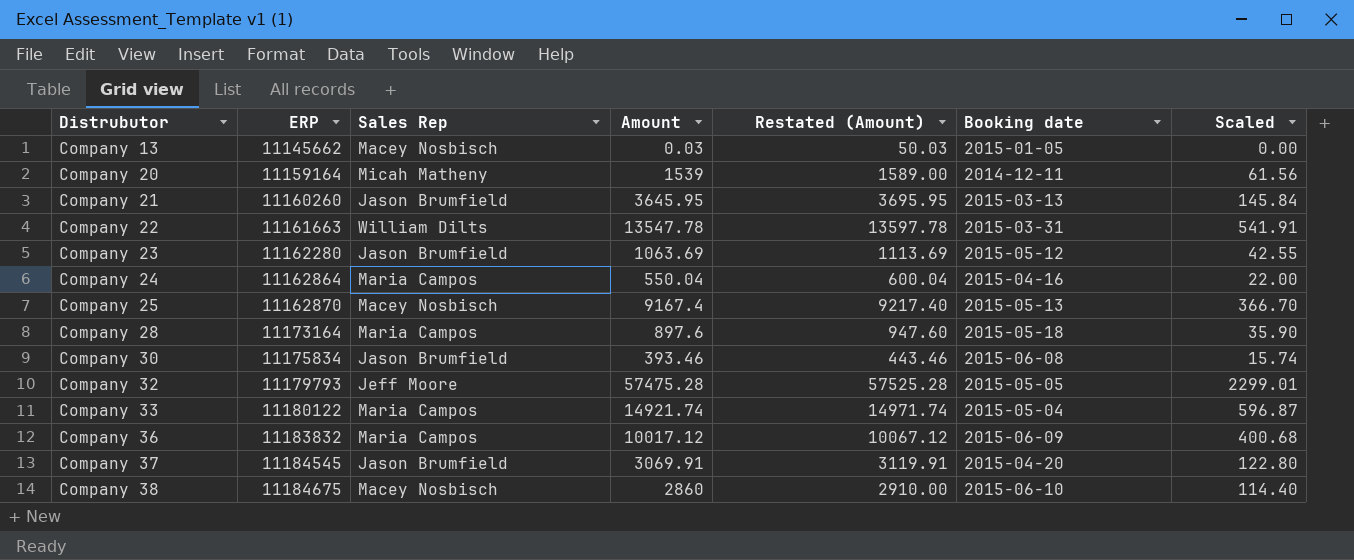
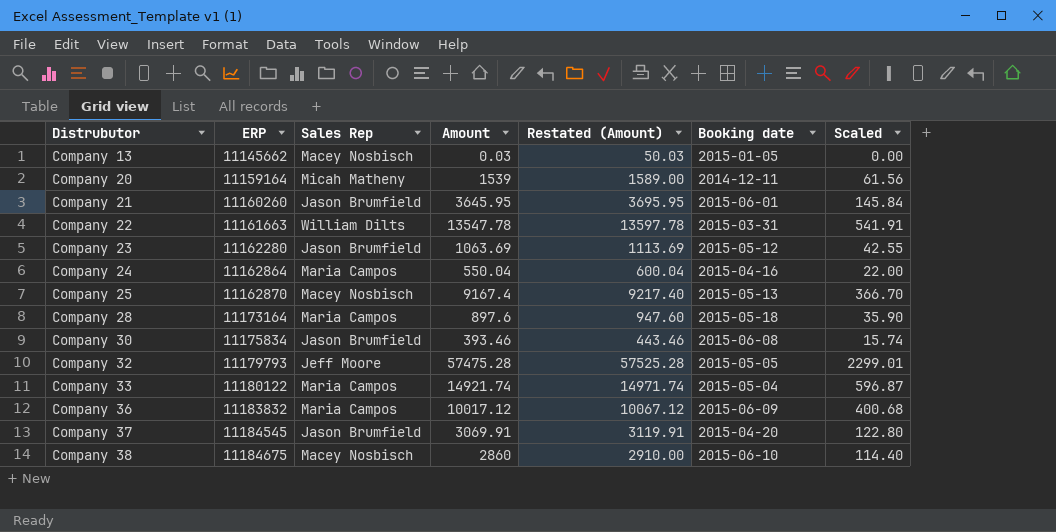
Company 21 | Booking date: 2015-03-13 -> 2015-06-01

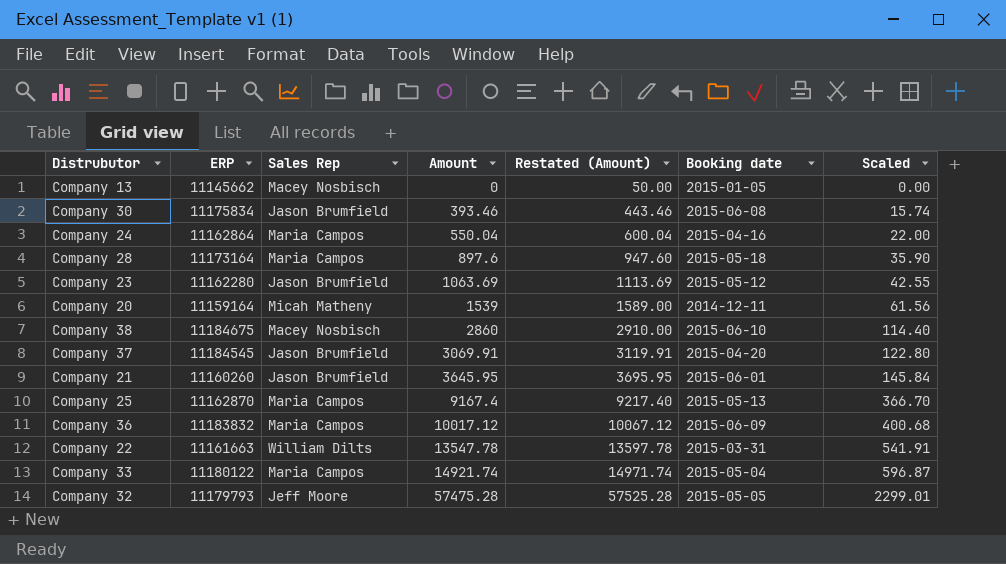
row order: Distrubutor ascending -> Amount ascending
Company 13 | Amount: 0.03 -> 0
Company 13 | Restated (Amount): 50.03 -> 50.00
Company 25 | Sales Rep: Macey Nosbisch -> Maria Campos

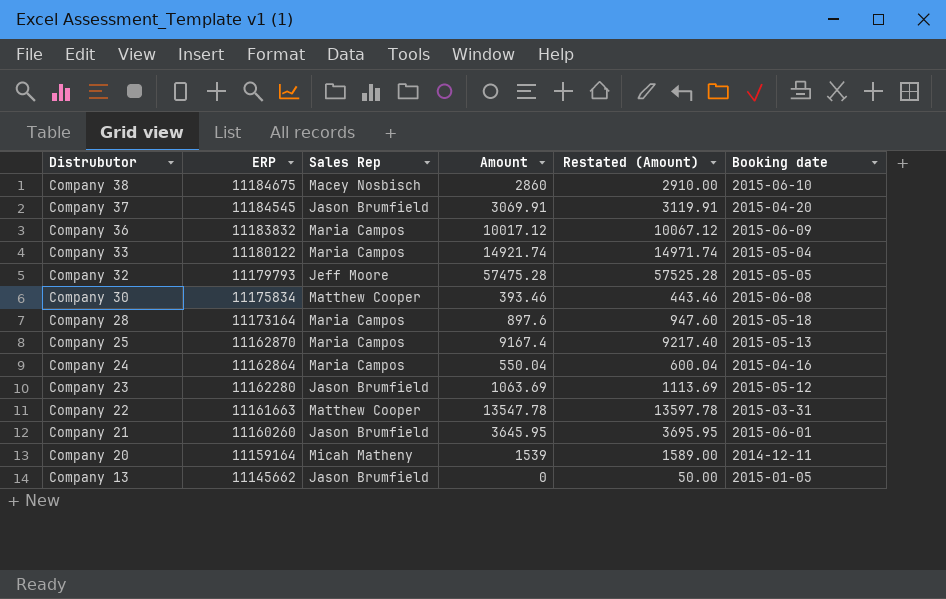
row order: Amount ascending -> Distrubutor descending
column Scaled | formula: [Amount] * 0.04 -> none
Company 30 | Sales Rep: Jason Brumfield -> Matthew Cooper
Company 22 | Sales Rep: William Dilts -> Matthew Cooper
Company 13 | Sales Rep: Macey Nosbisch -> Jason Brumfield

